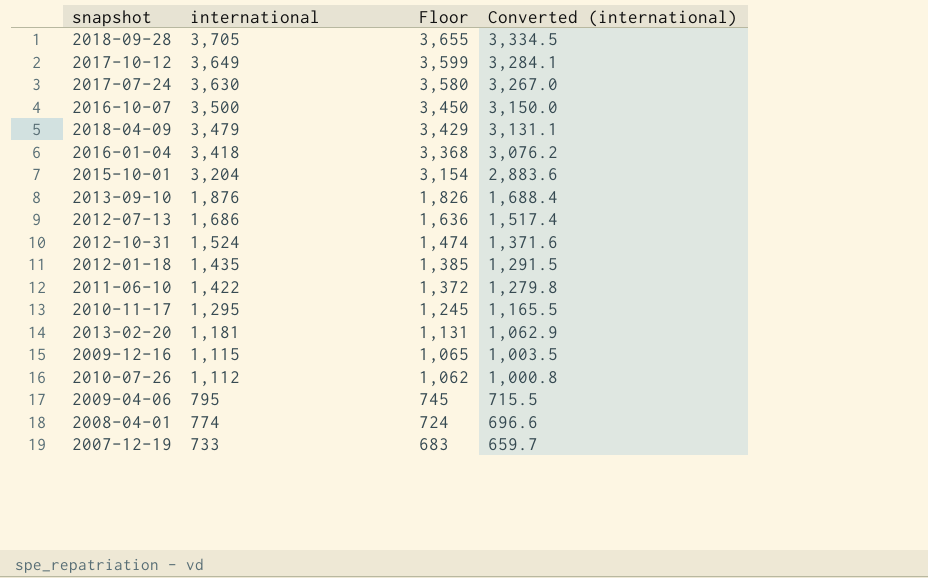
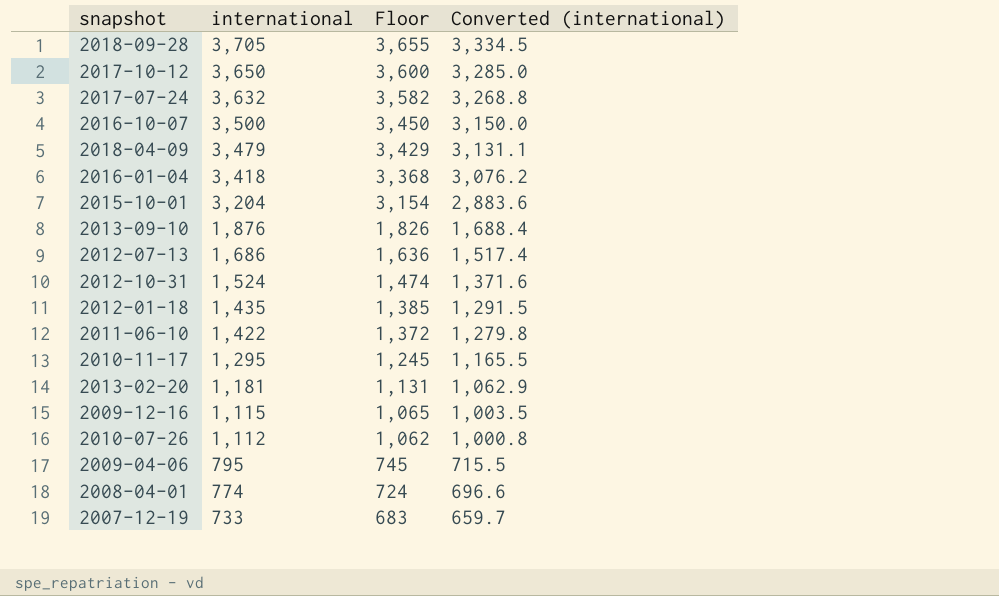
2017-10-12 | international: 3,649 -> 3,650
2017-10-12 | Floor: 3,599 -> 3,600
2017-10-12 | Converted (international): 3,284.1 -> 3,285.0
2017-07-24 | international: 3,630 -> 3,632
2017-07-24 | Floor: 3,580 -> 3,582
2017-07-24 | Converted (international): 3,267.0 -> 3,268.8

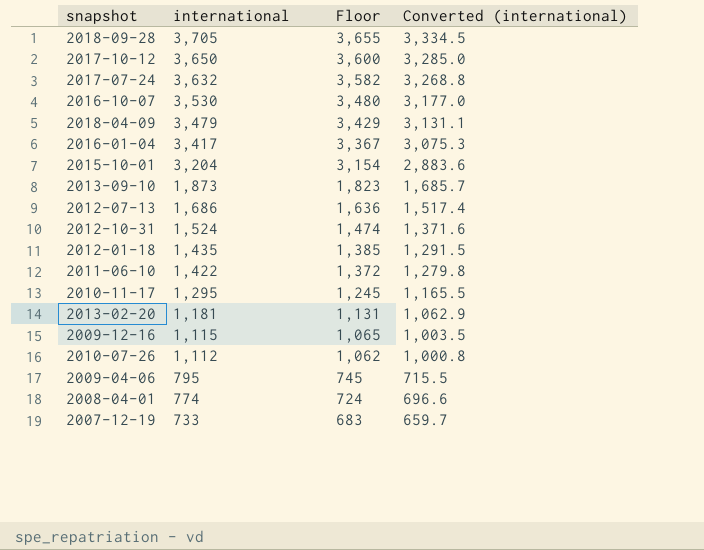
2016-10-07 | international: 3,500 -> 3,530
2016-10-07 | Floor: 3,450 -> 3,480
2016-10-07 | Converted (international): 3,150.0 -> 3,177.0
2016-01-04 | international: 3,418 -> 3,417
2016-01-04 | Floor: 3,368 -> 3,367
2016-01-04 | Converted (international): 3,076.2 -> 3,075.3
2013-09-10 | international: 1,876 -> 1,873
2013-09-10 | Floor: 1,826 -> 1,823
2013-09-10 | Converted (international): 1,688.4 -> 1,685.7

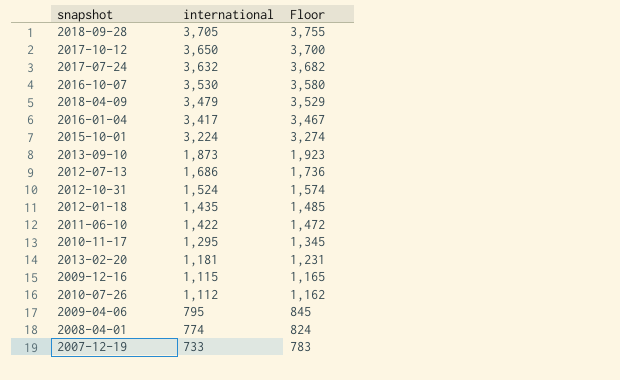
column Converted (international) | formula: [international] * 0.9 -> none
column Floor | formula: [international] - 50 -> [international] + 50
2015-10-01 | international: 3,204 -> 3,224

